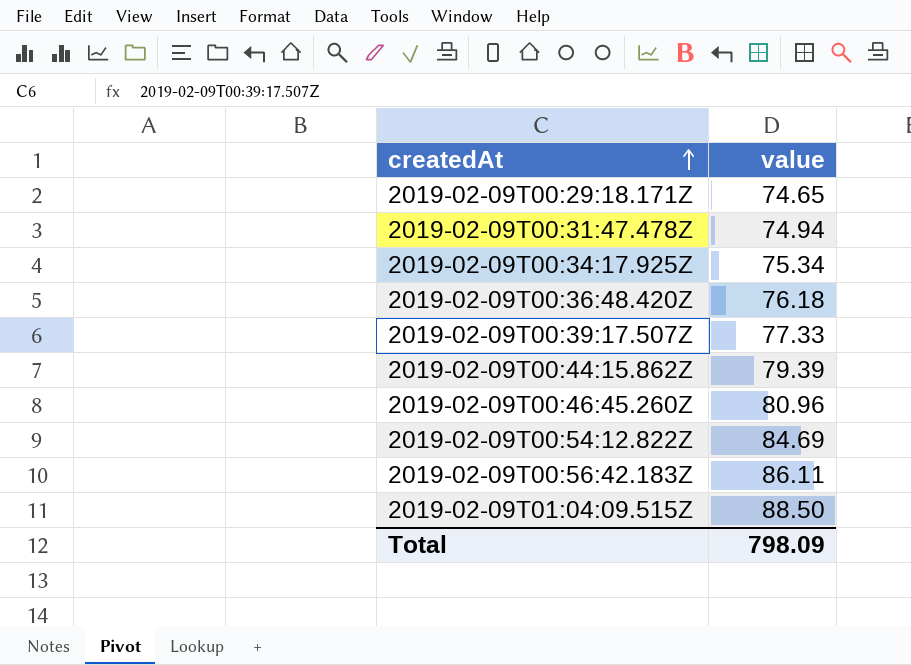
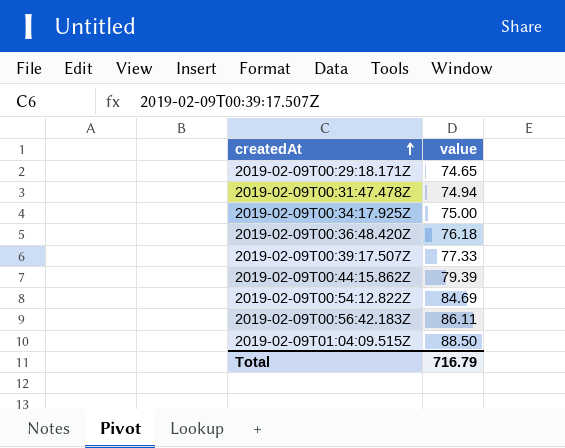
row 2019-02-09T00:46:45.260Z: 80.96 -> none
2019-02-09T00:34:17.925Z | value: 75.34 -> 75.00
Total | value: 798.09 -> 716.79

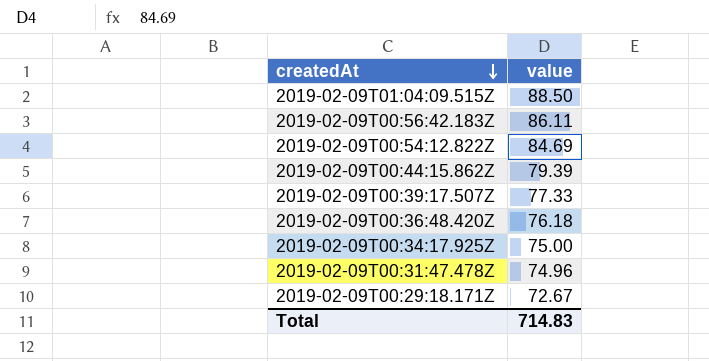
row order: createdAt ascending -> createdAt descending
2019-02-09T00:31:47.478Z | value: 74.94 -> 74.96
2019-02-09T00:29:18.171Z | value: 74.65 -> 72.67
Total | value: 716.79 -> 714.83

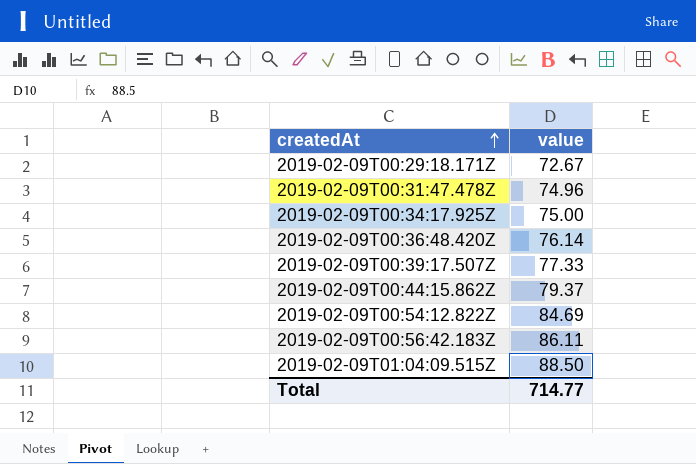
row order: createdAt descending -> createdAt ascending
2019-02-09T00:36:48.420Z | value: 76.18 -> 76.14
2019-02-09T00:44:15.862Z | value: 79.39 -> 79.37
Total | value: 714.83 -> 714.77

